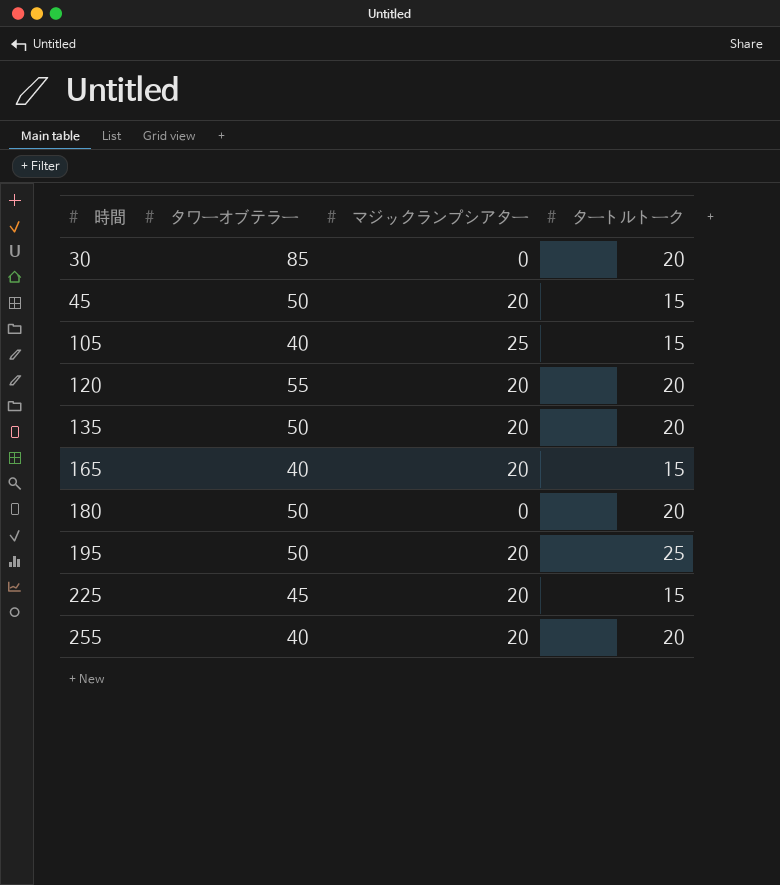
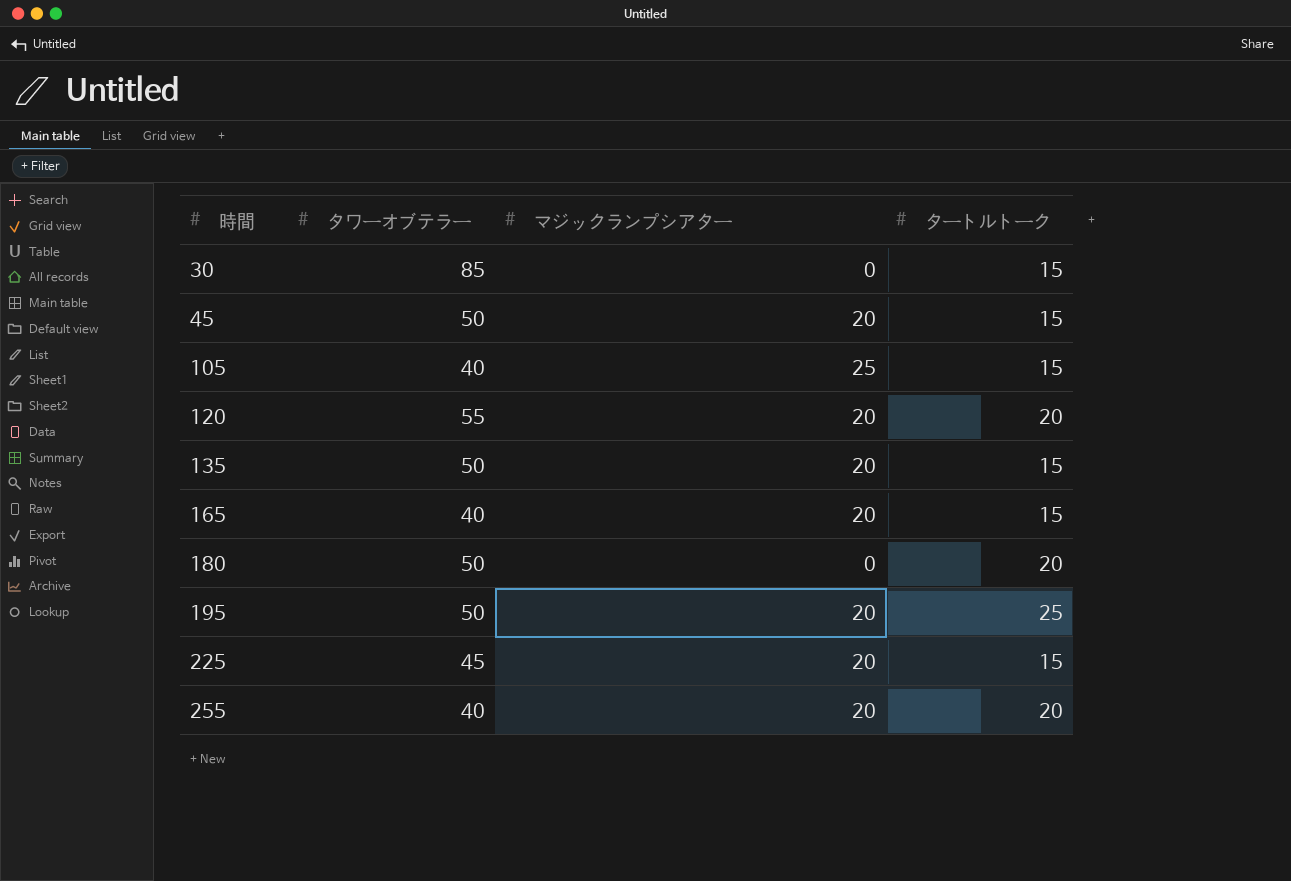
30 | タートルトーク: 20 -> 15
135 | タートルトーク: 20 -> 15

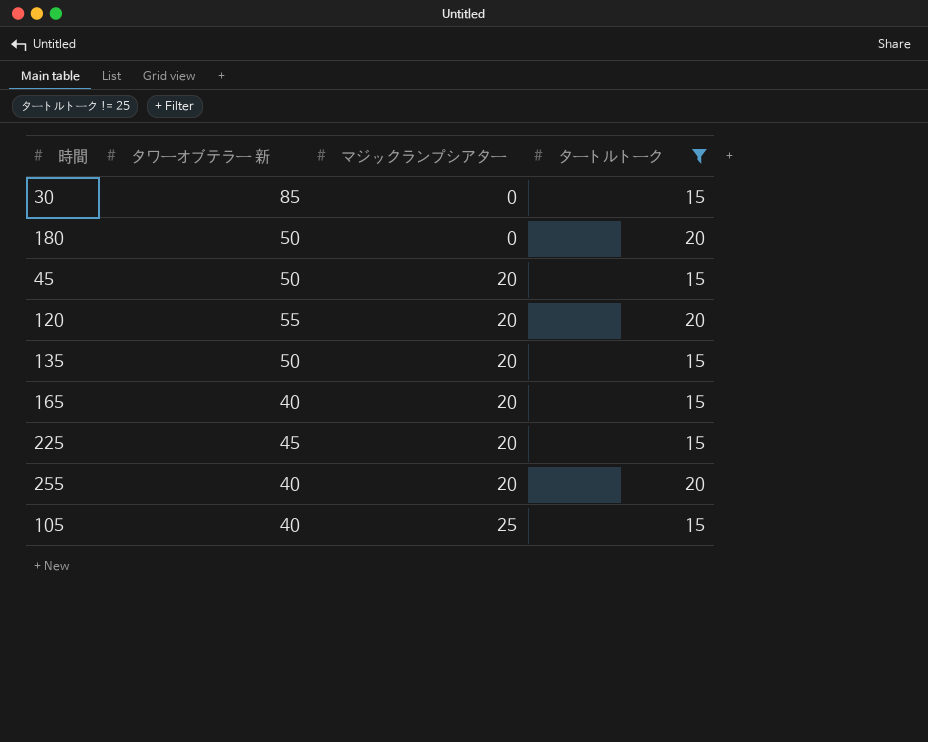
filter: none -> タートルトーク != 25
row order: 時間 ascending -> マジックランプシアター ascending
column name: タワーオブテラー -> タワーオブテラー 新

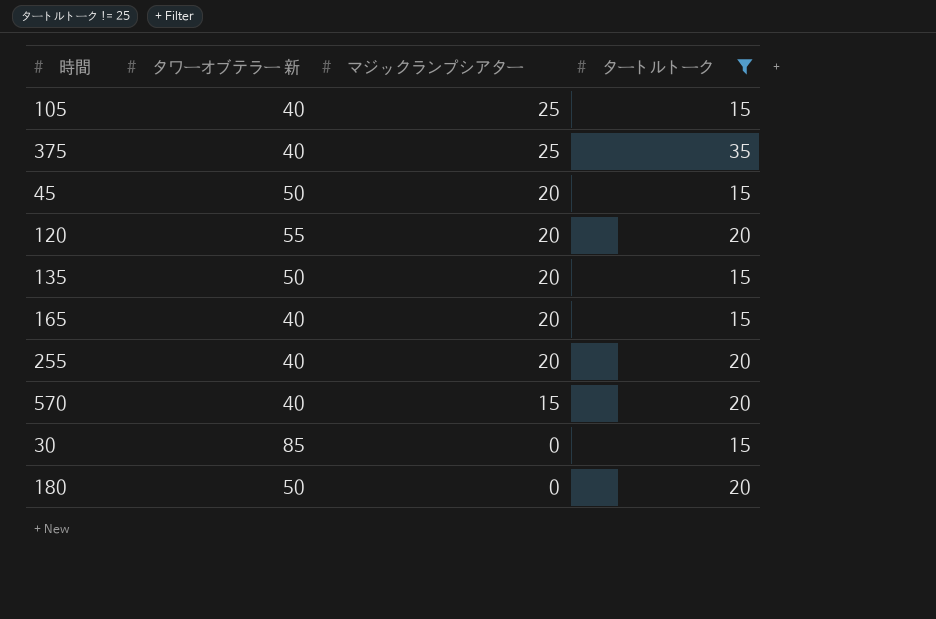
row order: マジックランプシアター ascending -> マジックランプシアター descending
row 225: 45 | 20 | 15 -> none
row 375: none -> 40 | 25 | 35
row 570: none -> 40 | 15 | 20

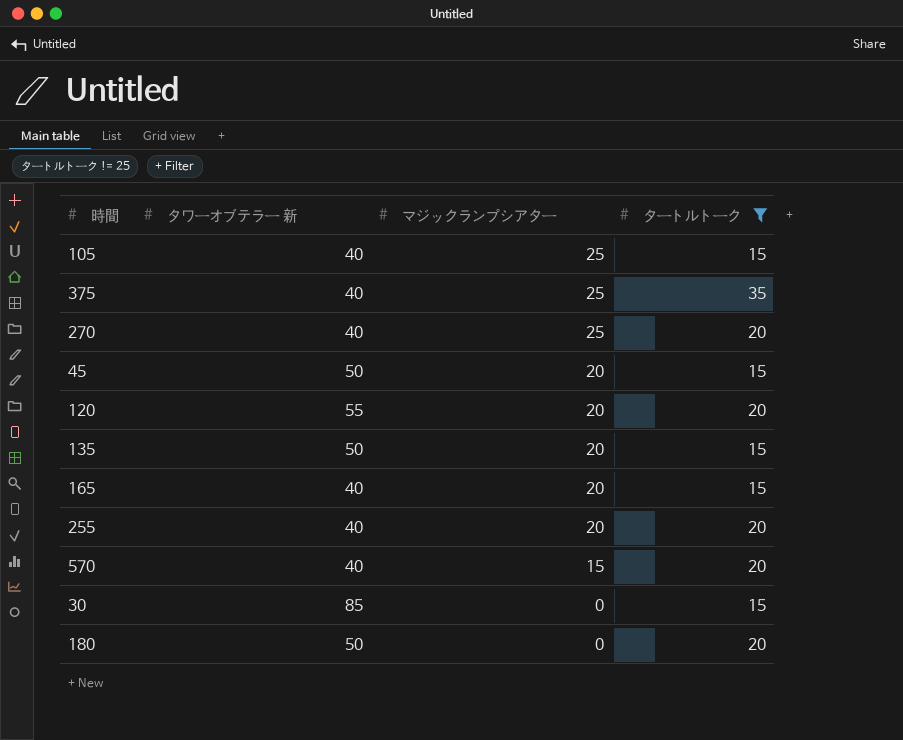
row 270: none -> 40 | 25 | 20

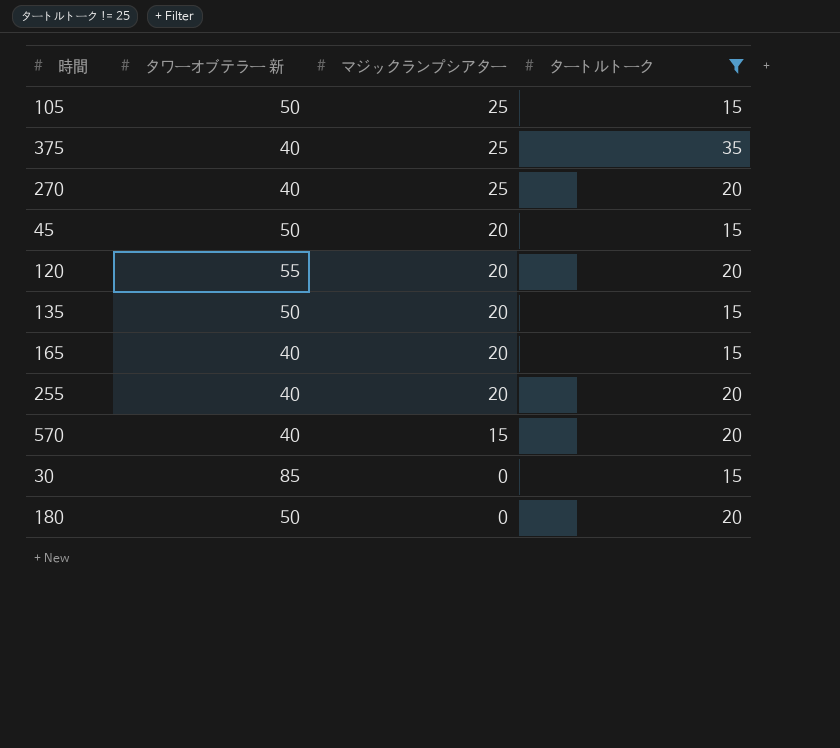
105 | タワーオブテラー 新: 40 -> 50

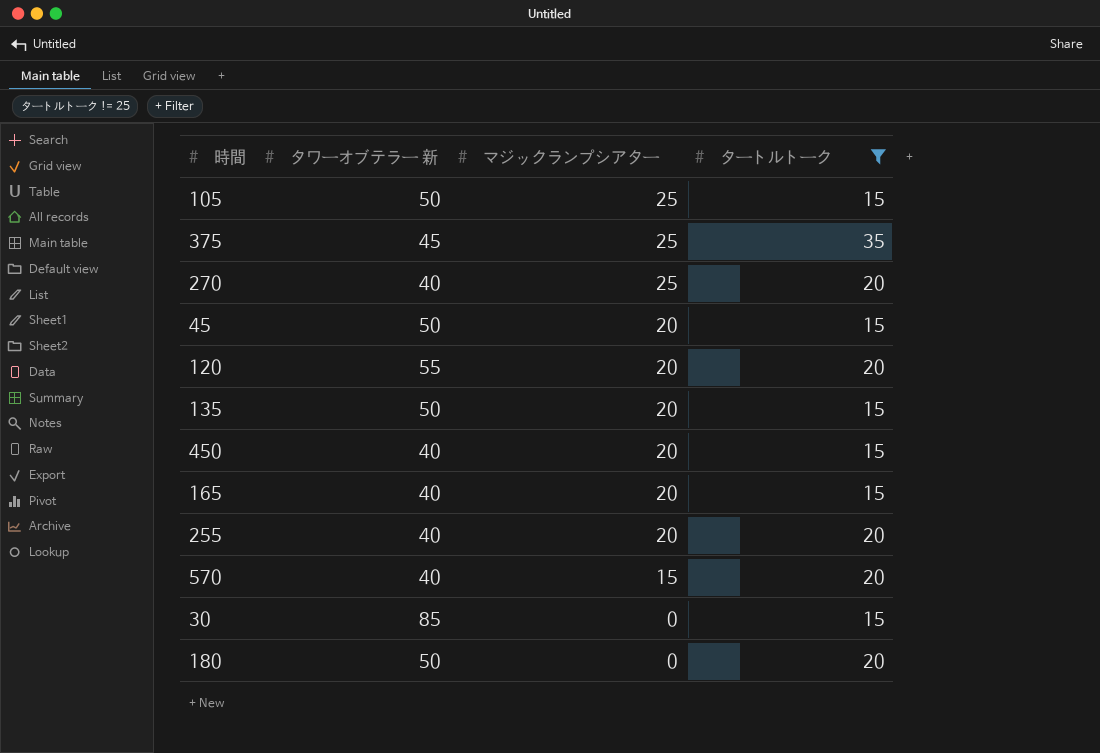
375 | タワーオブテラー 新: 40 -> 45
row 450: none -> 40 | 20 | 15

